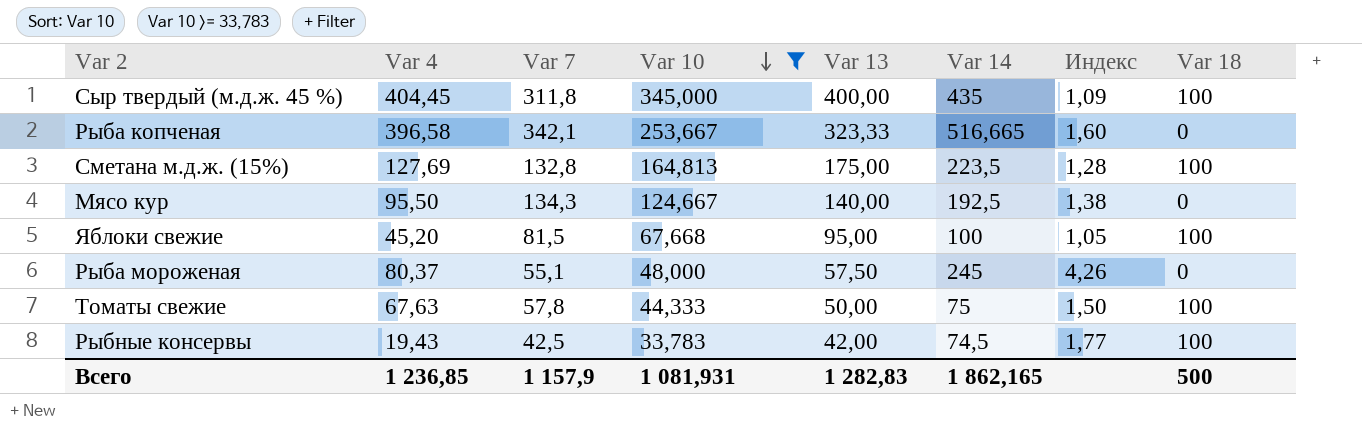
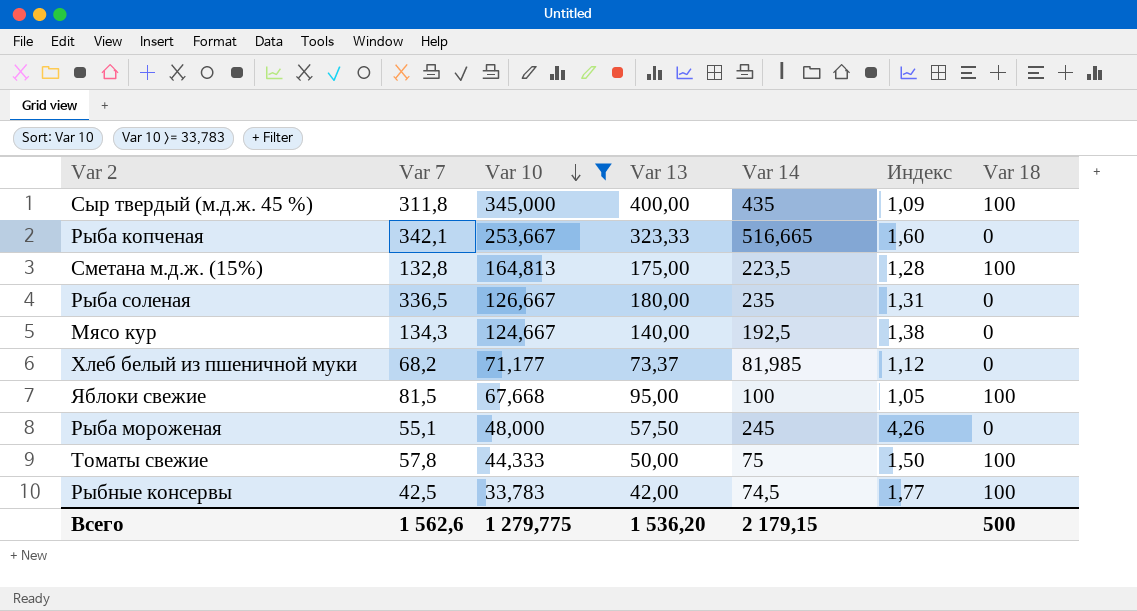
column Var 4 | position: 2 -> none
row Рыба соленая: none -> 336,5 | 126,667 | 180,00 | 235 | 1,31 | 0
row Хлеб белый из пшеничной муки: none -> 68,2 | 71,177 | 73,37 | 81,985 | 1,12 | 0
Всего | Var 7: 1 157,9 -> 1 562,6
Всего | Var 10: 1 081,931 -> 1 279,775
Всего | Var 13: 1 282,83 -> 1 536,20
Всего | Var 14: 1 862,165 -> 2 179,15

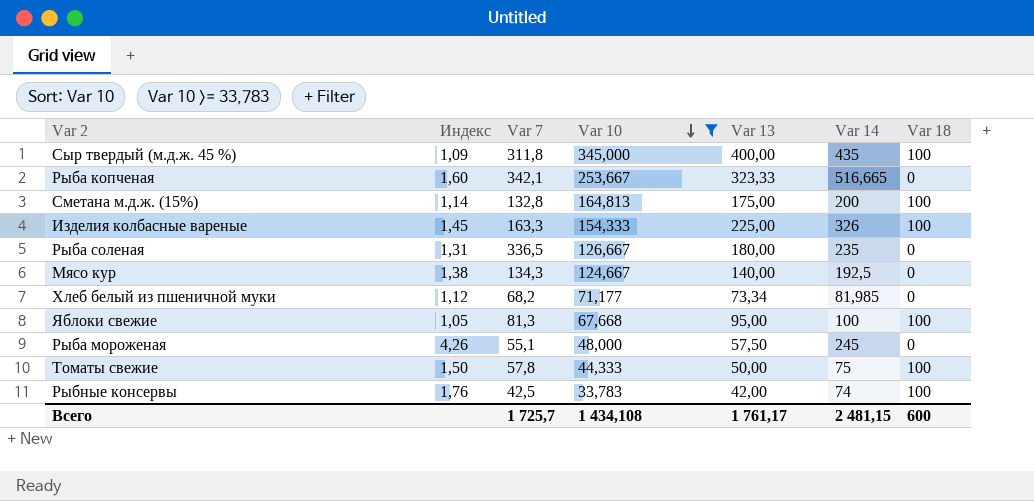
column Индекс | position: 6 -> 2
Сметана м.д.ж. (15%) | Индекс: 1,28 -> 1,14
Сметана м.д.ж. (15%) | Var 14: 223,5 -> 200
row Изделия колбасные вареные: none -> 1,45 | 163,3 | 154,333 | 225,00 | 326 | 100
Хлеб белый из пшеничной муки | Var 13: 73,37 -> 73,34
Яблоки свежие | Var 7: 81,5 -> 81,3
Рыбные консервы | Индекс: 1,77 -> 1,76
Рыбные консервы | Var 14: 74,5 -> 74
Всего | Var 7: 1 562,6 -> 1 725,7
Всего | Var 10: 1 279,775 -> 1 434,108
Всего | Var 13: 1 536,20 -> 1 761,17
Всего | Var 14: 2 179,15 -> 2 481,15
Всего | Var 18: 500 -> 600

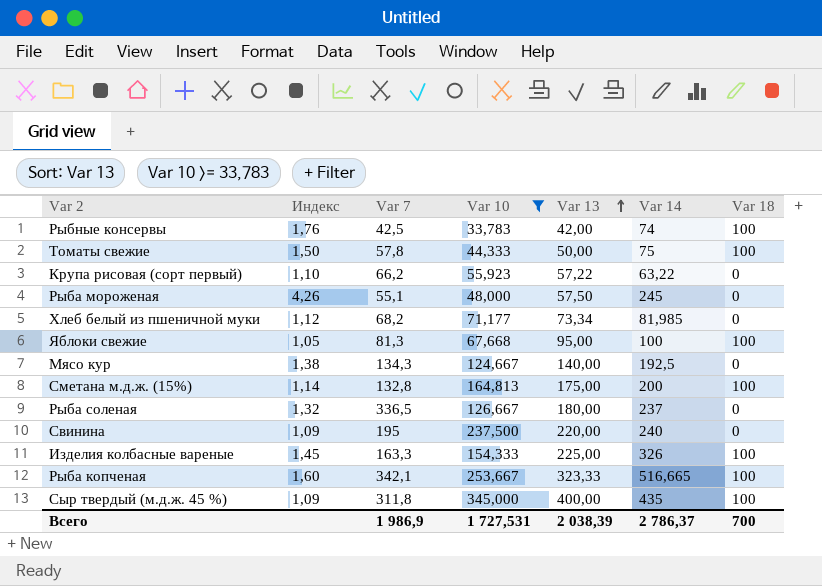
row order: Var 10 descending -> Var 13 ascending
row Крупа рисовая (сорт первый): none -> 1,10 | 66,2 | 55,923 | 57,22 | 63,22 | 0
Рыба соленая | Индекс: 1,31 -> 1,32
Рыба соленая | Var 14: 235 -> 237
row Свинина: none -> 1,09 | 195 | 237,500 | 220,00 | 240 | 0
Рыба копченая | Var 18: 0 -> 100
Всего | Var 7: 1 725,7 -> 1 986,9
Всего | Var 10: 1 434,108 -> 1 727,531
Всего | Var 13: 1 761,17 -> 2 038,39
Всего | Var 14: 2 481,15 -> 2 786,37
Всего | Var 18: 600 -> 700

